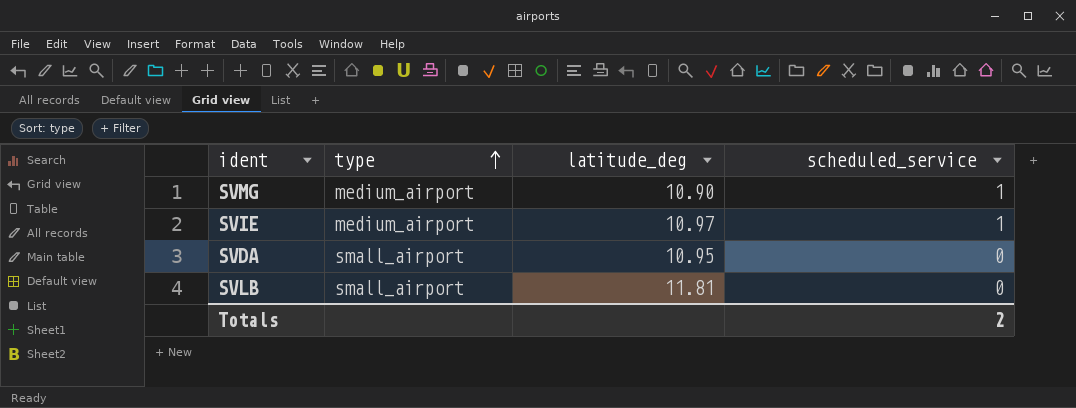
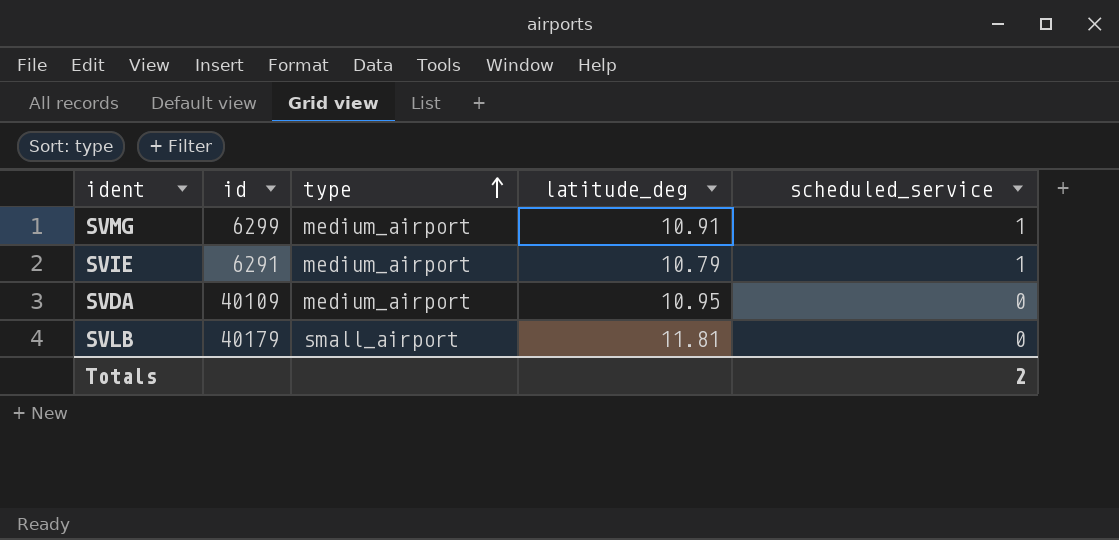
column id | position: none -> 2
SVMG | latitude_deg: 10.90 -> 10.91
SVIE | latitude_deg: 10.97 -> 10.79
SVDA | type: small_airport -> medium_airport

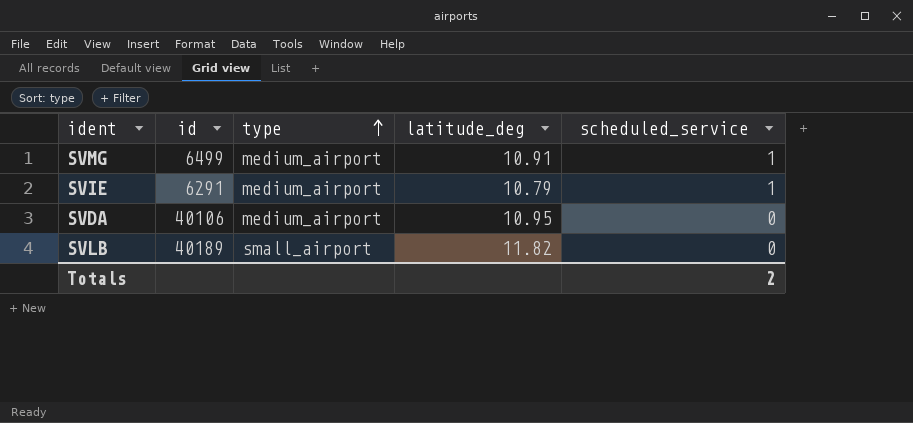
SVMG | id: 6299 -> 6499
SVDA | id: 40109 -> 40106
SVLB | id: 40179 -> 40189
SVLB | latitude_deg: 11.81 -> 11.82

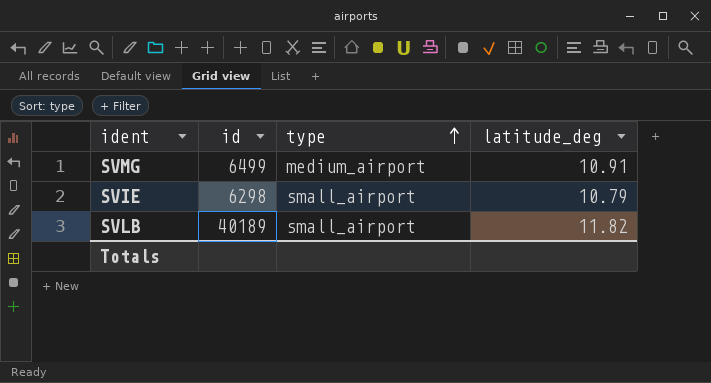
column scheduled_service | position: 5 -> none
row SVDA: 40106 | medium_airport | 10.95 | 0 -> none
SVIE | id: 6291 -> 6298
SVIE | type: medium_airport -> small_airport

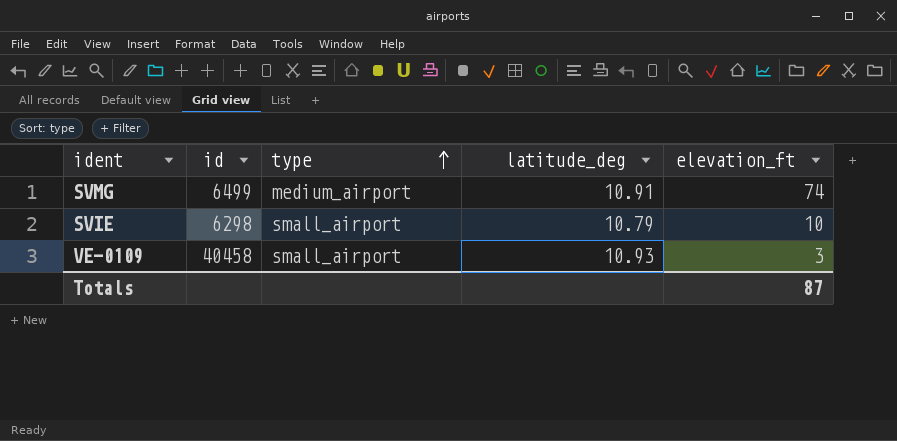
column elevation_ft | position: none -> 5
row SVLB: 40189 | small_airport | 11.82 -> none
row VE-0109: none -> 40458 | small_airport | 10.93 | 3

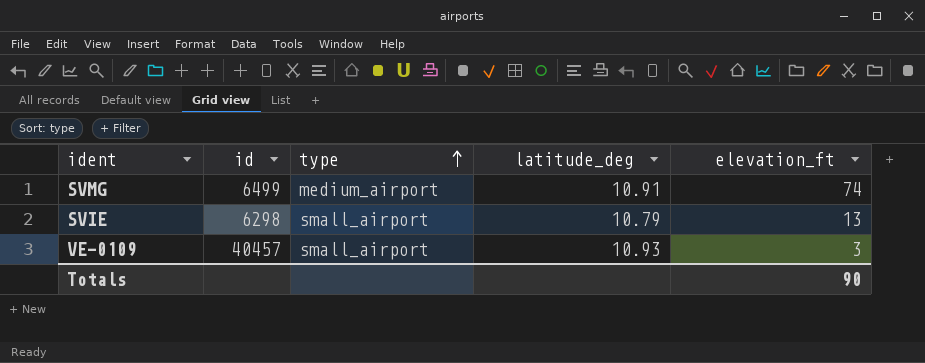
SVIE | elevation_ft: 10 -> 13
VE-0109 | id: 40458 -> 40457
Totals | elevation_ft: 87 -> 90

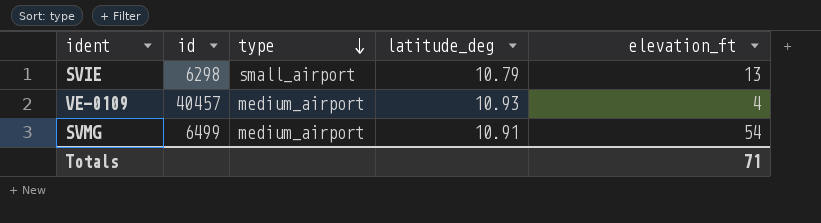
row order: type ascending -> type descending
VE-0109 | type: small_airport -> medium_airport
VE-0109 | elevation_ft: 3 -> 4
SVMG | elevation_ft: 74 -> 54
Totals | elevation_ft: 90 -> 71

